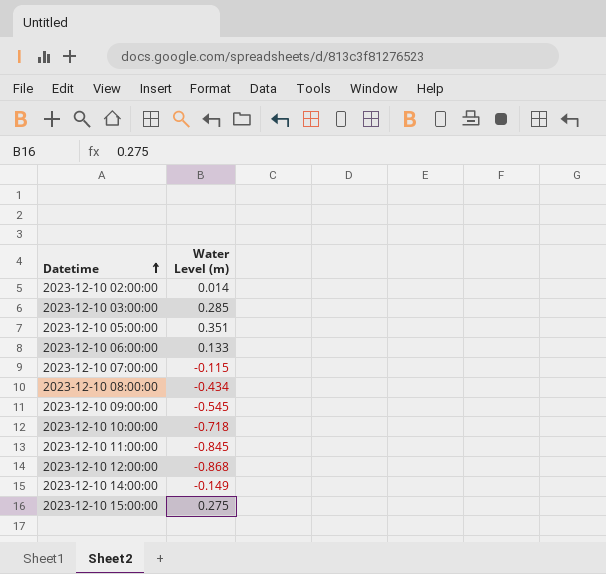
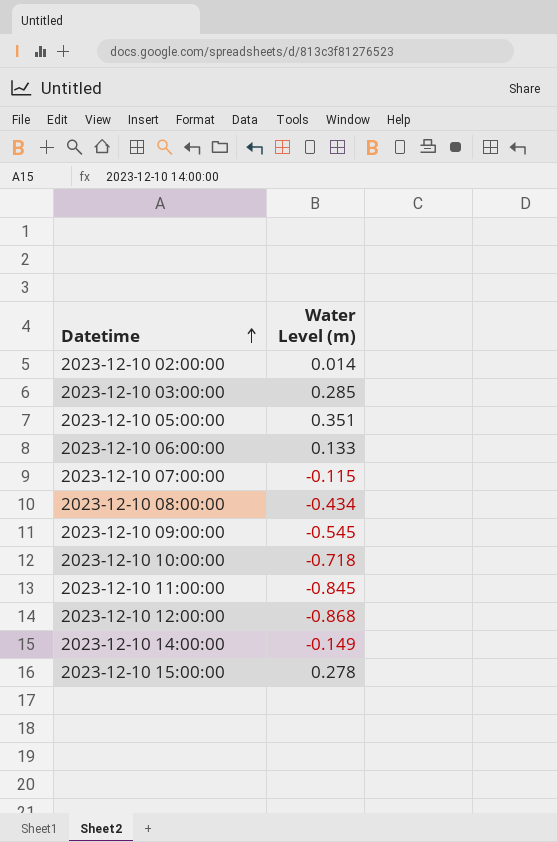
2023-12-10 15:00:00 | Water Level (m): 0.275 -> 0.278

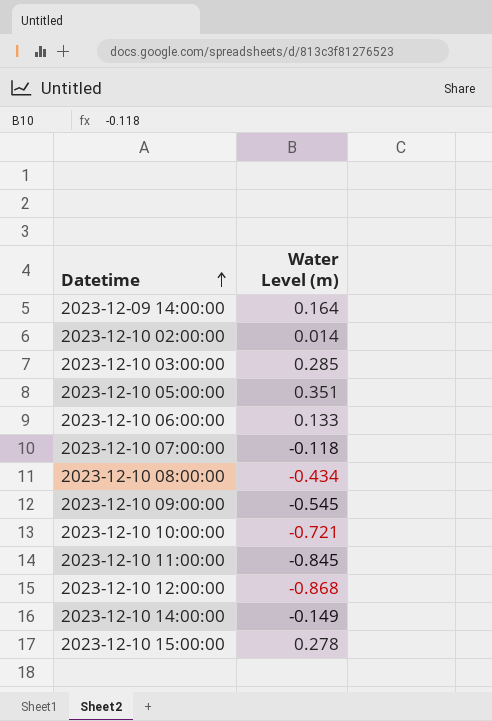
row 2023-12-09 14:00:00: none -> 0.164
2023-12-10 07:00:00 | Water Level (m): -0.115 -> -0.118
2023-12-10 10:00:00 | Water Level (m): -0.718 -> -0.721

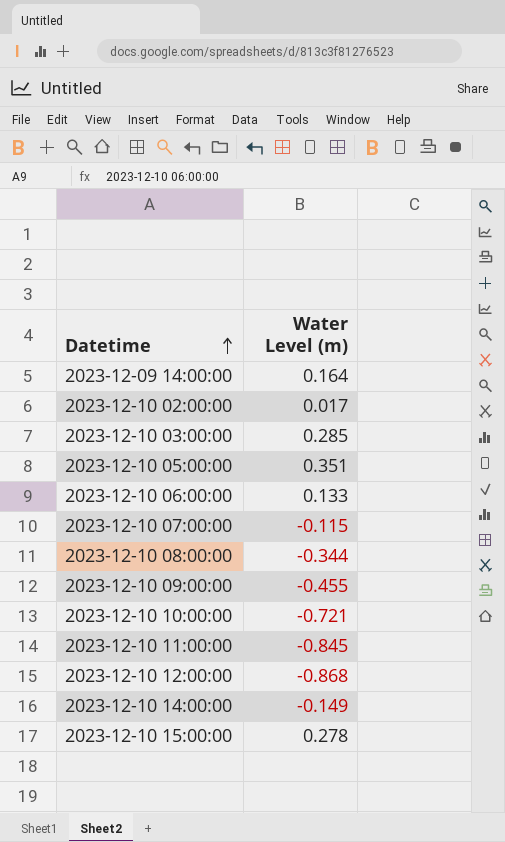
2023-12-10 02:00:00 | Water Level (m): 0.014 -> 0.017
2023-12-10 07:00:00 | Water Level (m): -0.118 -> -0.115
2023-12-10 08:00:00 | Water Level (m): -0.434 -> -0.344
2023-12-10 09:00:00 | Water Level (m): -0.545 -> -0.455

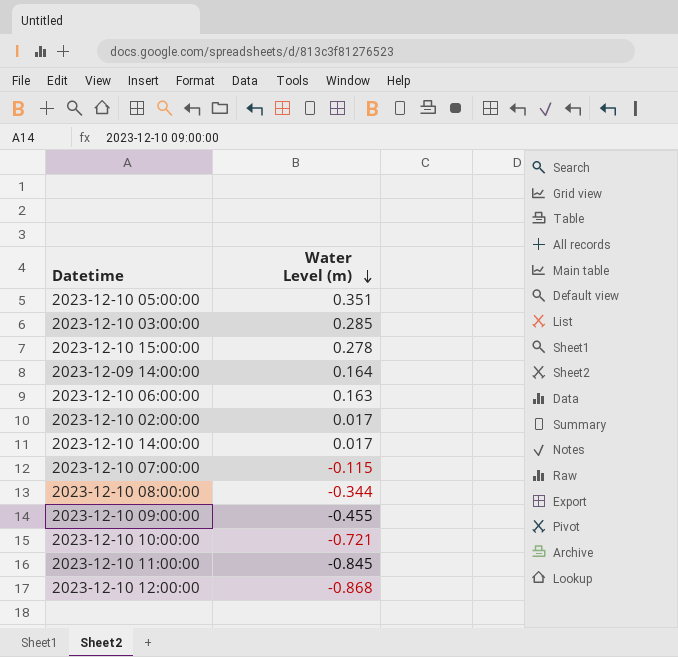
row order: Datetime ascending -> Water Level (m) descending
2023-12-10 06:00:00 | Water Level (m): 0.133 -> 0.163
2023-12-10 14:00:00 | Water Level (m): -0.149 -> 0.017

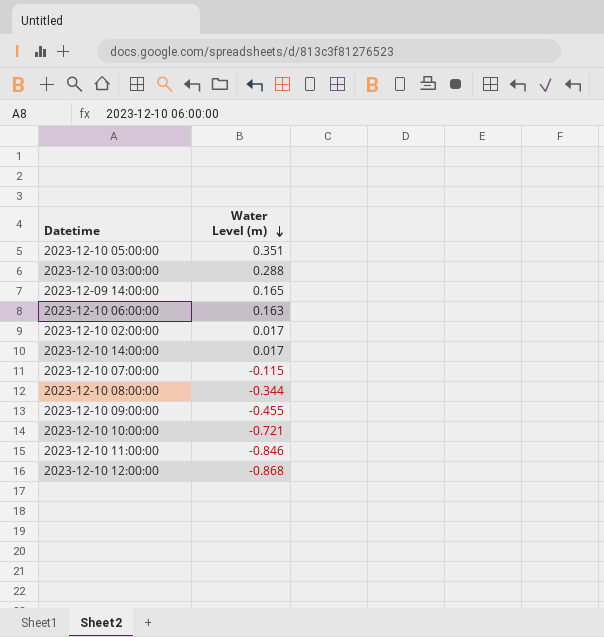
row 2023-12-10 15:00:00: 0.278 -> none
2023-12-10 03:00:00 | Water Level (m): 0.285 -> 0.288
2023-12-09 14:00:00 | Water Level (m): 0.164 -> 0.165
2023-12-10 11:00:00 | Water Level (m): -0.845 -> -0.846

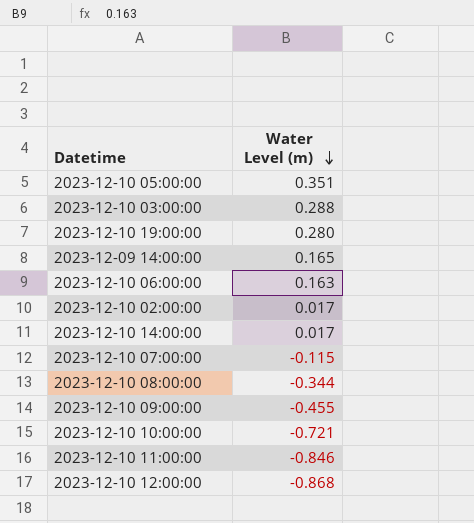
row 2023-12-10 19:00:00: none -> 0.280

